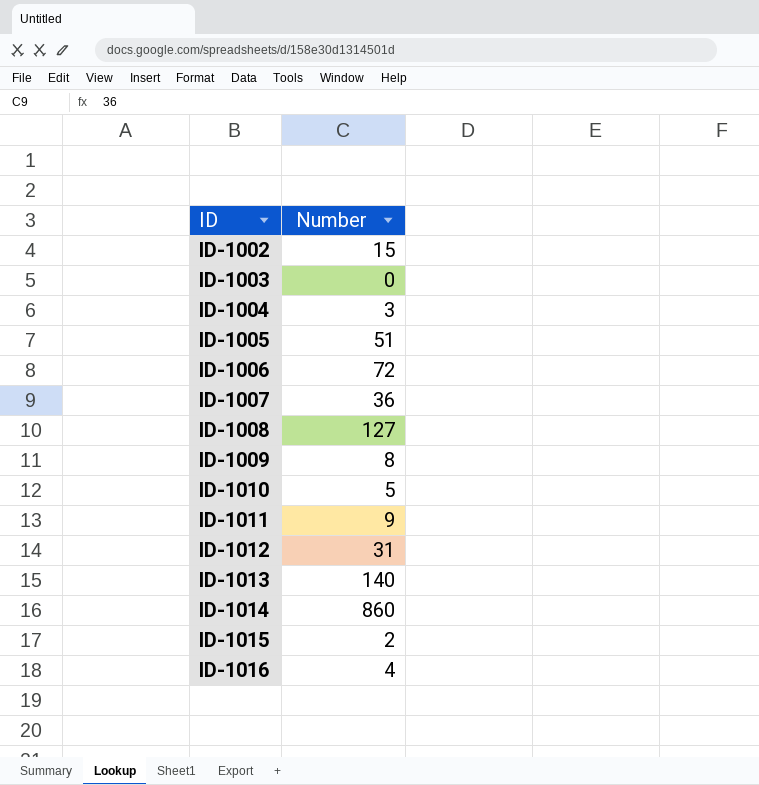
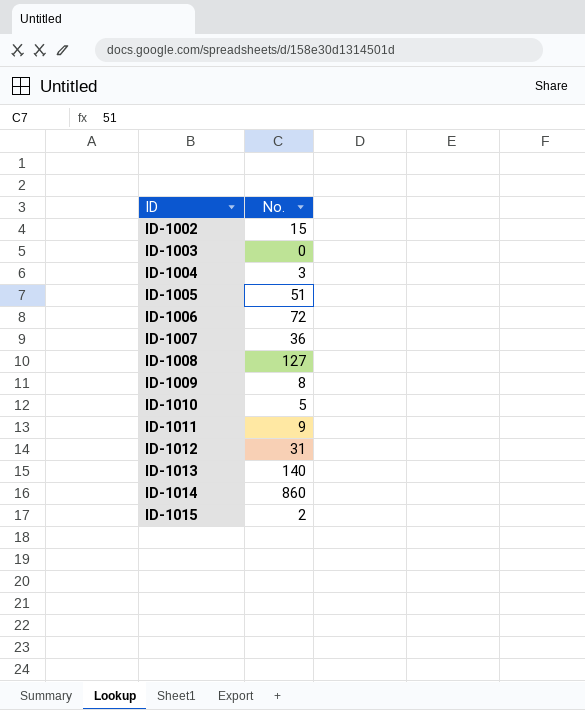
column name: Number -> No.
row ID-1016: 4 -> none

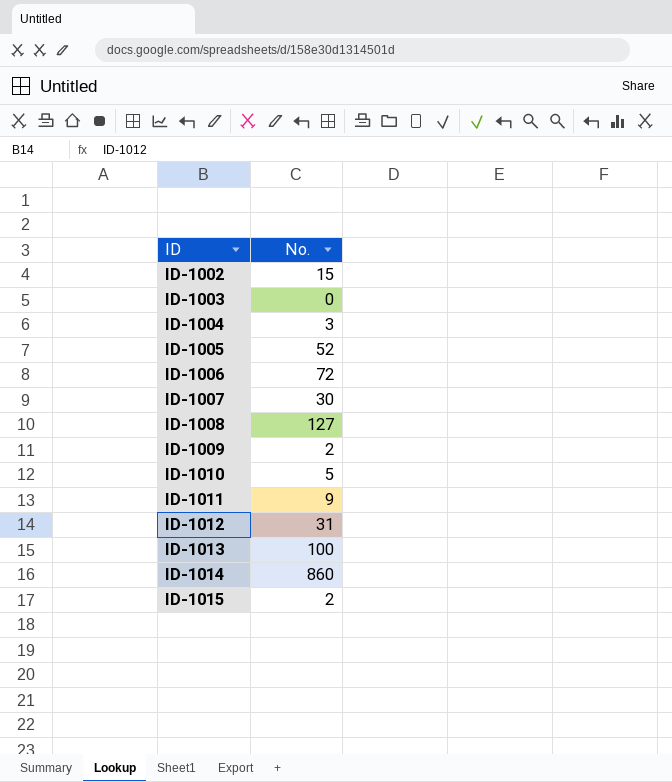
ID-1005 | No.: 51 -> 52
ID-1007 | No.: 36 -> 30
ID-1009 | No.: 8 -> 2
ID-1013 | No.: 140 -> 100

